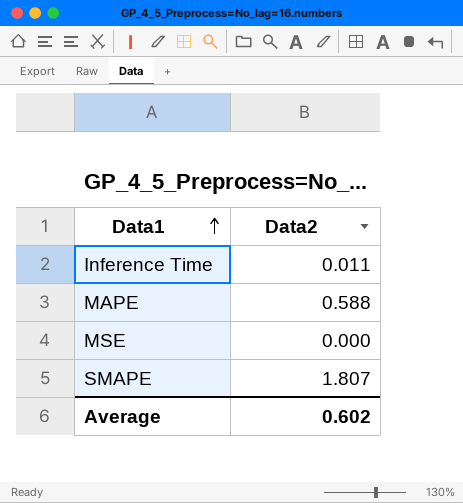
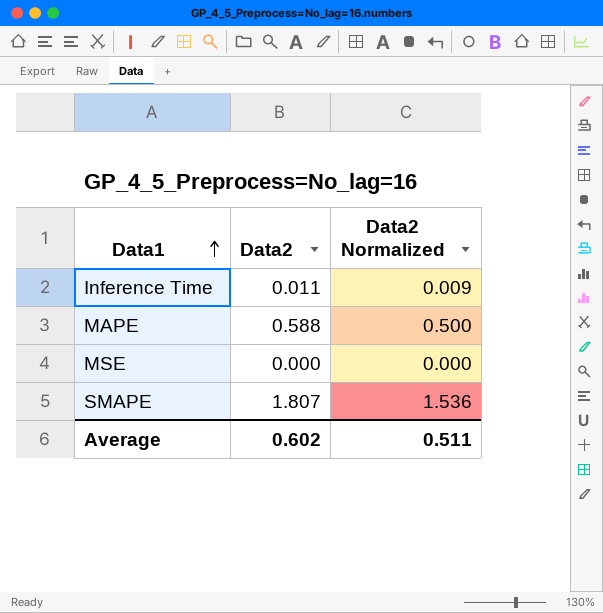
column Data2 Normalized | formula: none -> [Data2] * 0.85

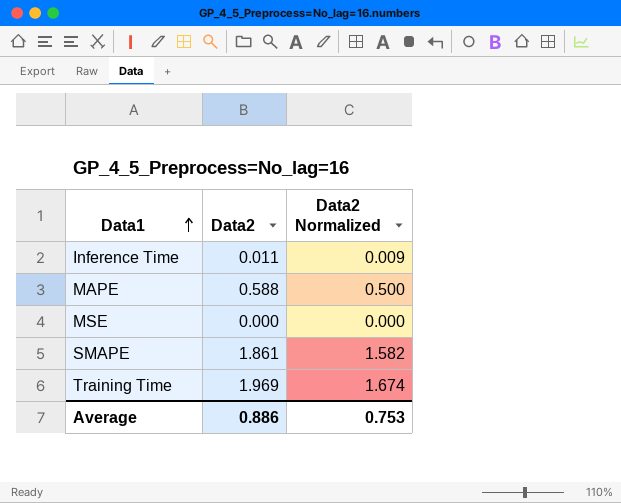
SMAPE | Data2: 1.807 -> 1.861
SMAPE | Data2 Normalized: 1.536 -> 1.582
row Training Time: none -> 1.969 | 1.674
Average | Data2: 0.602 -> 0.886
Average | Data2 Normalized: 0.511 -> 0.753

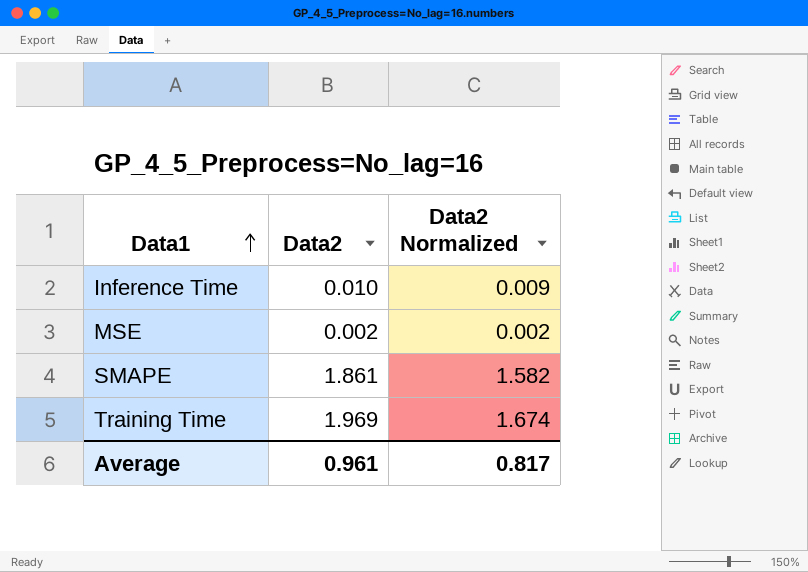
row MAPE: 0.588 | 0.500 -> none
Inference Time | Data2: 0.011 -> 0.010
MSE | Data2: 0.000 -> 0.002
MSE | Data2 Normalized: 0.000 -> 0.002
Average | Data2: 0.886 -> 0.961
Average | Data2 Normalized: 0.753 -> 0.817

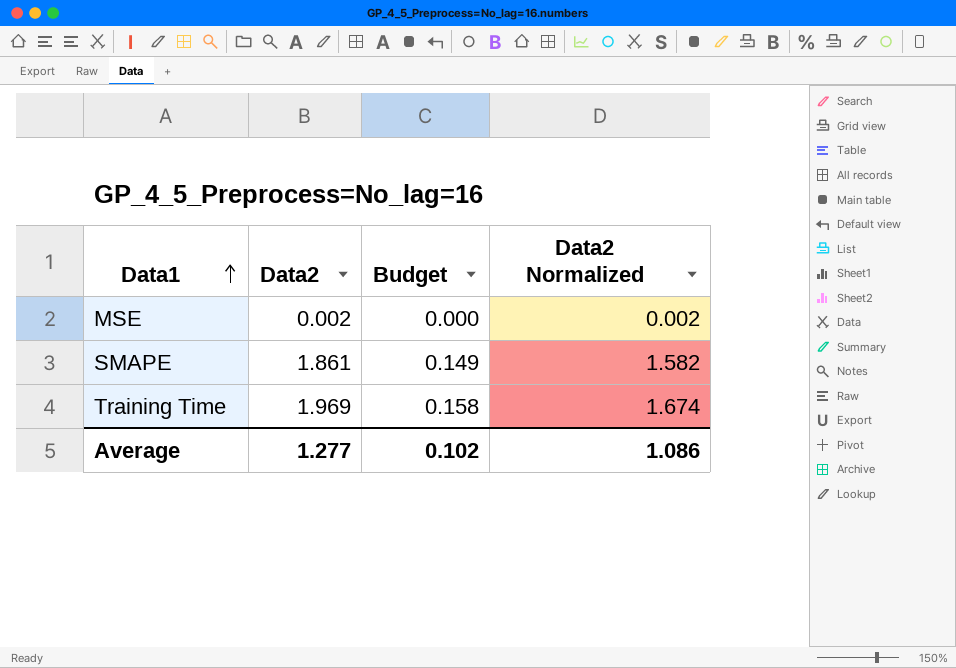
column Budget | formula: none -> [Data2] * 0.08
row Inference Time: 0.010 | 0.009 -> none
Average | Data2: 0.961 -> 1.277
Average | Data2 Normalized: 0.817 -> 1.086

